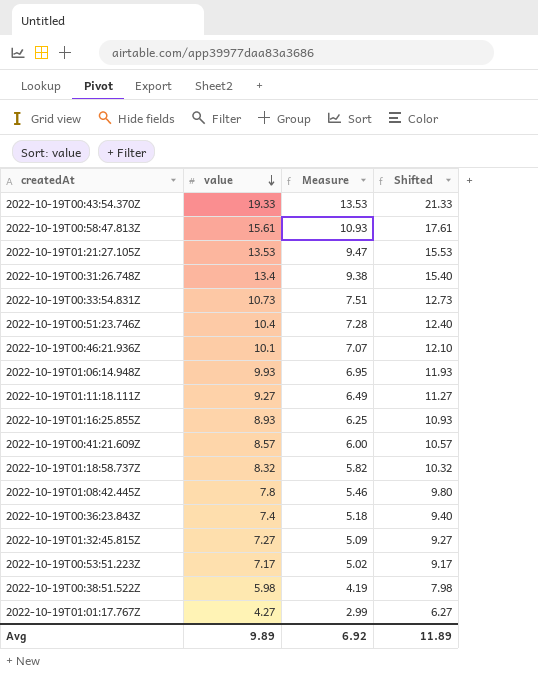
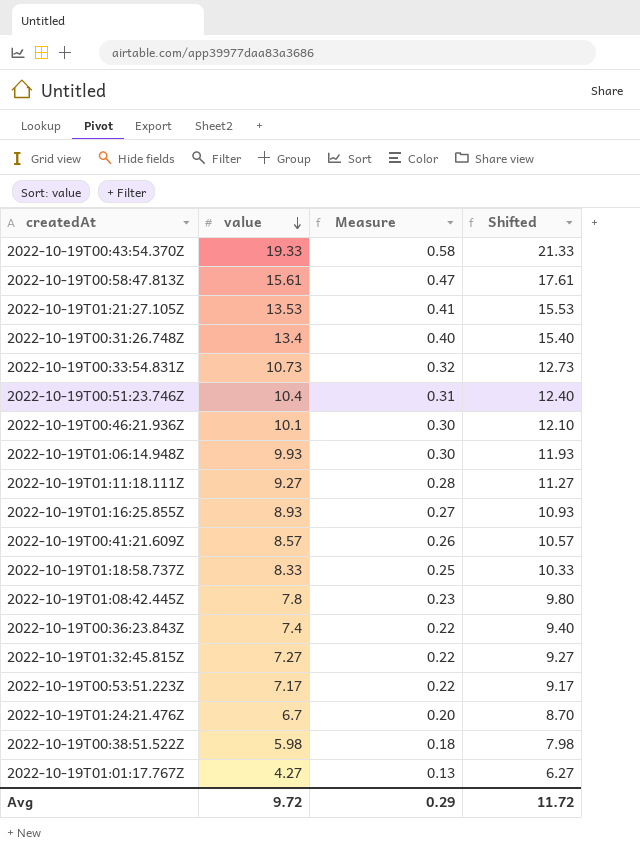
column Measure | formula: [value] * 0.7 -> [value] * 0.03
2022-10-19T01:18:58.737Z | value: 8.32 -> 8.33
2022-10-19T01:18:58.737Z | Shifted: 10.32 -> 10.33
row 2022-10-19T01:24:21.476Z: none -> 6.7 | 0.20 | 8.70
Avg | value: 9.89 -> 9.72
Avg | Measure: 6.92 -> 0.29
Avg | Shifted: 11.89 -> 11.72

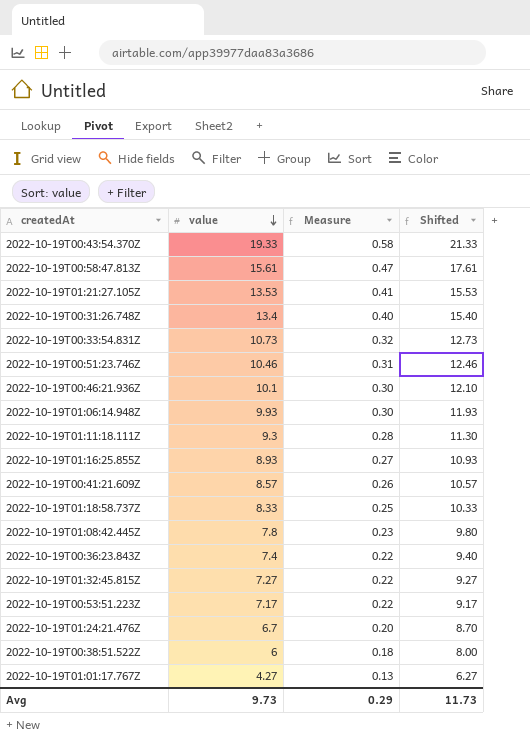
2022-10-19T00:51:23.746Z | value: 10.4 -> 10.46
2022-10-19T00:51:23.746Z | Shifted: 12.40 -> 12.46
2022-10-19T01:11:18.111Z | value: 9.27 -> 9.3
2022-10-19T01:11:18.111Z | Shifted: 11.27 -> 11.30
2022-10-19T00:38:51.522Z | value: 5.98 -> 6
2022-10-19T00:38:51.522Z | Shifted: 7.98 -> 8.00
Avg | value: 9.72 -> 9.73
Avg | Shifted: 11.72 -> 11.73

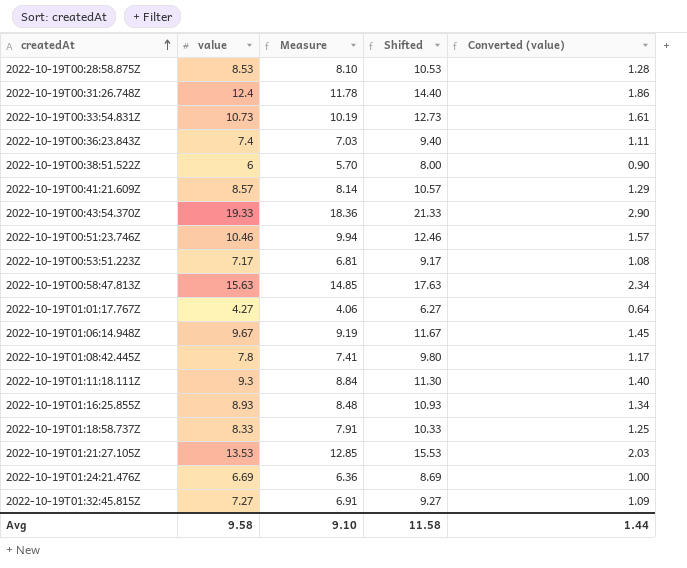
row order: value descending -> createdAt ascending
column Measure | formula: [value] * 0.03 -> [value] * 0.95
column Converted (value) | formula: none -> [value] * 0.15
row 2022-10-19T00:46:21.936Z: 10.1 | 0.30 | 12.10 -> none
row 2022-10-19T00:28:58.875Z: none -> 8.53 | 8.10 | 10.53 | 1.28
2022-10-19T00:31:26.748Z | value: 13.4 -> 12.4
2022-10-19T00:31:26.748Z | Shifted: 15.40 -> 14.40
2022-10-19T00:58:47.813Z | value: 15.61 -> 15.63
2022-10-19T00:58:47.813Z | Shifted: 17.61 -> 17.63
2022-10-19T01:06:14.948Z | value: 9.93 -> 9.67
2022-10-19T01:06:14.948Z | Shifted: 11.93 -> 11.67
2022-10-19T01:24:21.476Z | value: 6.7 -> 6.69
2022-10-19T01:24:21.476Z | Shifted: 8.70 -> 8.69
Avg | value: 9.73 -> 9.58
Avg | Measure: 0.29 -> 9.10
Avg | Shifted: 11.73 -> 11.58

